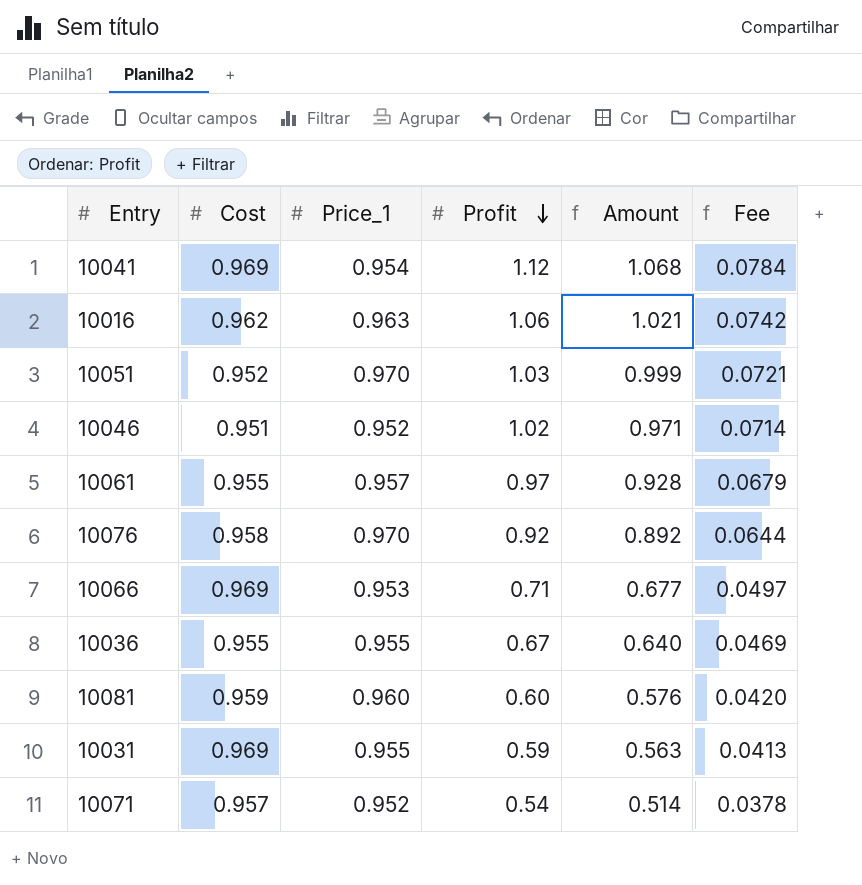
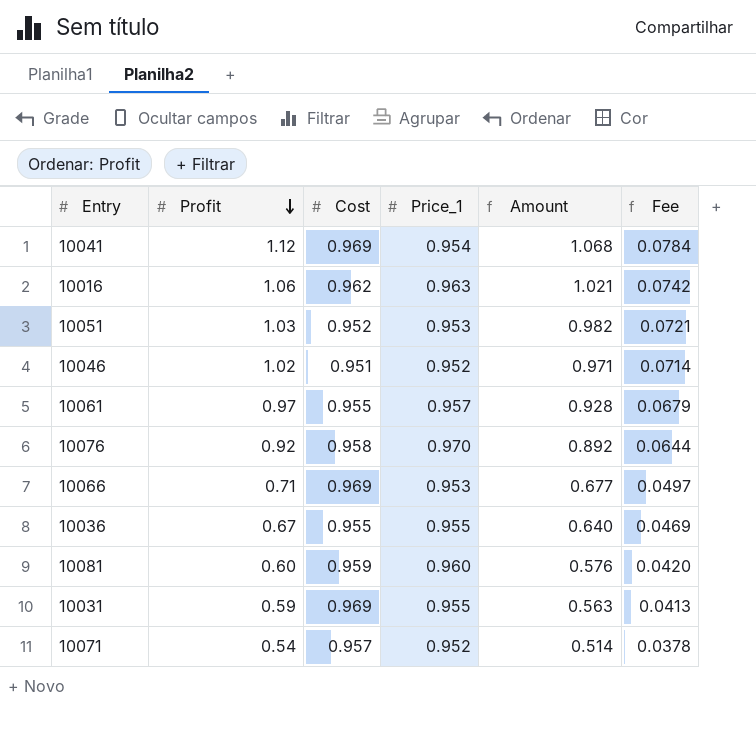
column Profit | position: 4 -> 2
10051 | Price_1: 0.970 -> 0.953
10051 | Amount: 0.999 -> 0.982

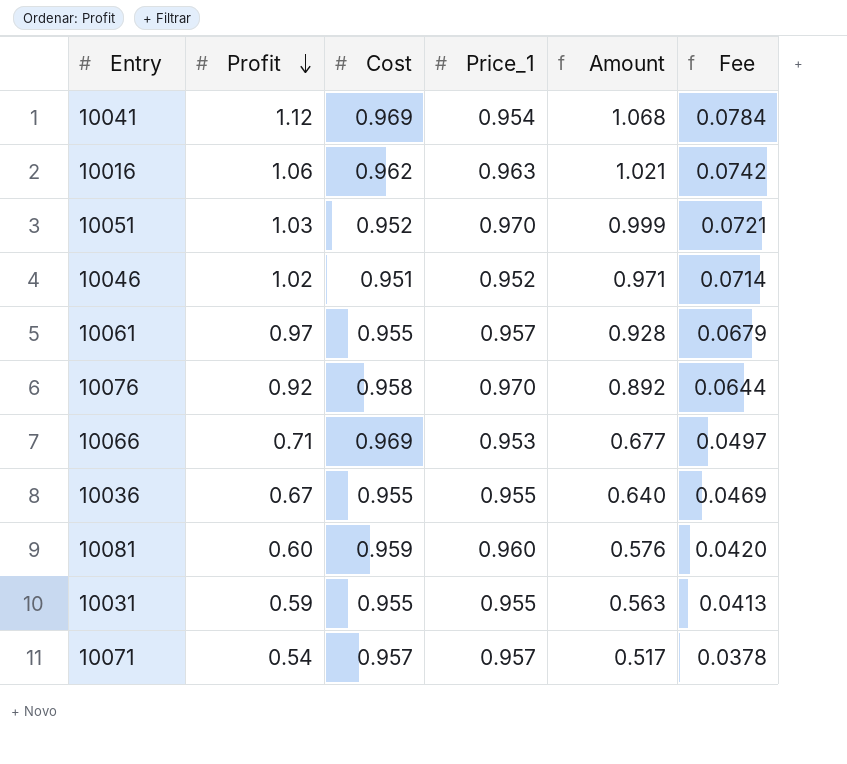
10051 | Price_1: 0.953 -> 0.970
10051 | Amount: 0.982 -> 0.999
10031 | Cost: 0.969 -> 0.955
10071 | Price_1: 0.952 -> 0.957
10071 | Amount: 0.514 -> 0.517

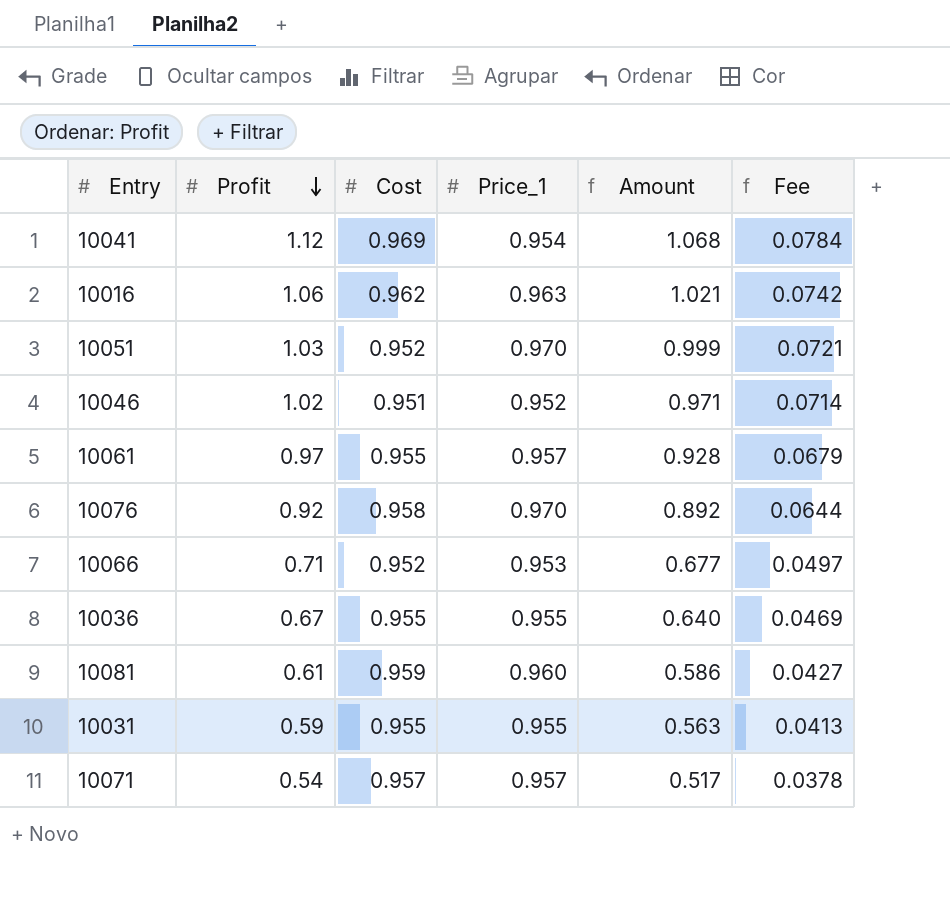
10066 | Cost: 0.969 -> 0.952
10081 | Profit: 0.60 -> 0.61
10081 | Amount: 0.576 -> 0.586
10081 | Fee: 0.0420 -> 0.0427

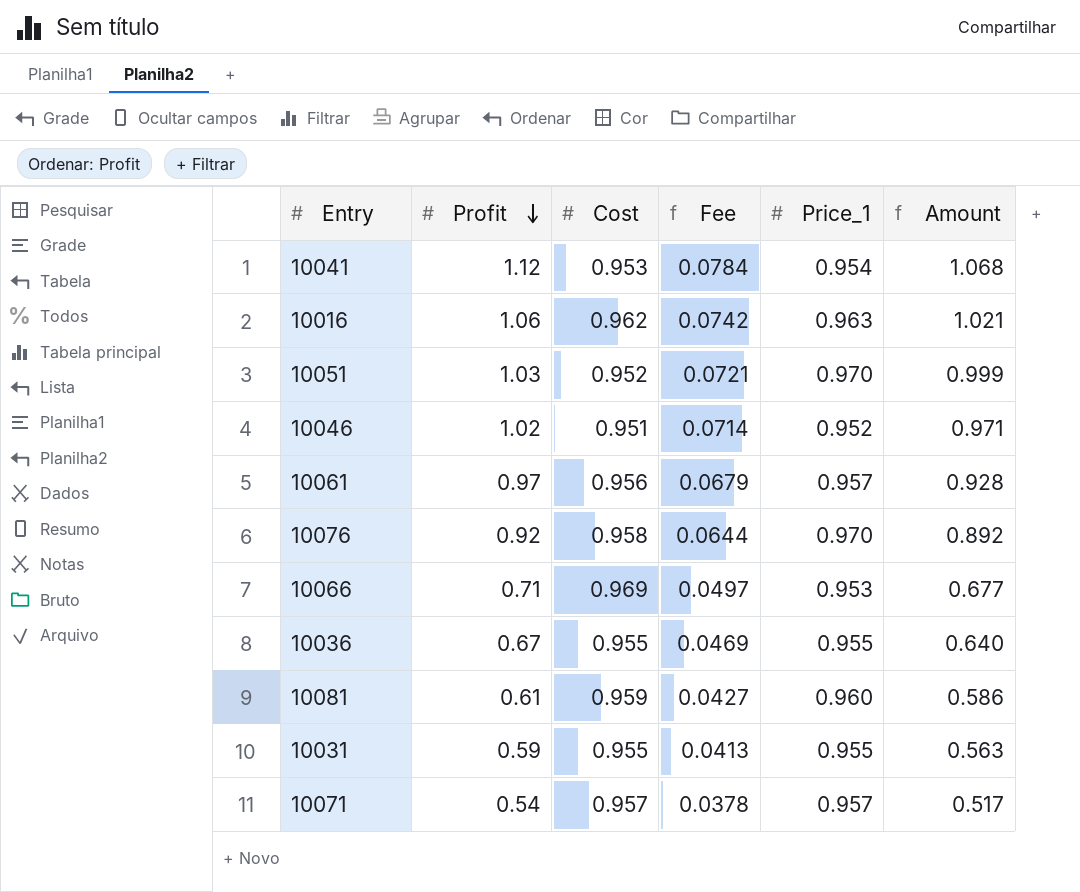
column Fee | position: 6 -> 4
10041 | Cost: 0.969 -> 0.953
10061 | Cost: 0.955 -> 0.956
10066 | Cost: 0.952 -> 0.969

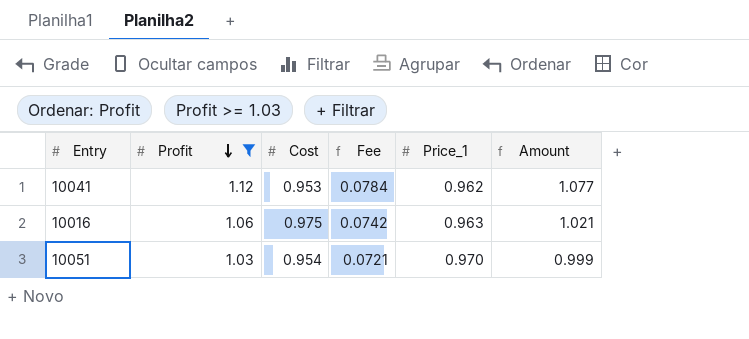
filter: none -> Profit >= 1.03
10041 | Price_1: 0.954 -> 0.962
10041 | Amount: 1.068 -> 1.077
10016 | Cost: 0.962 -> 0.975
10051 | Cost: 0.952 -> 0.954

